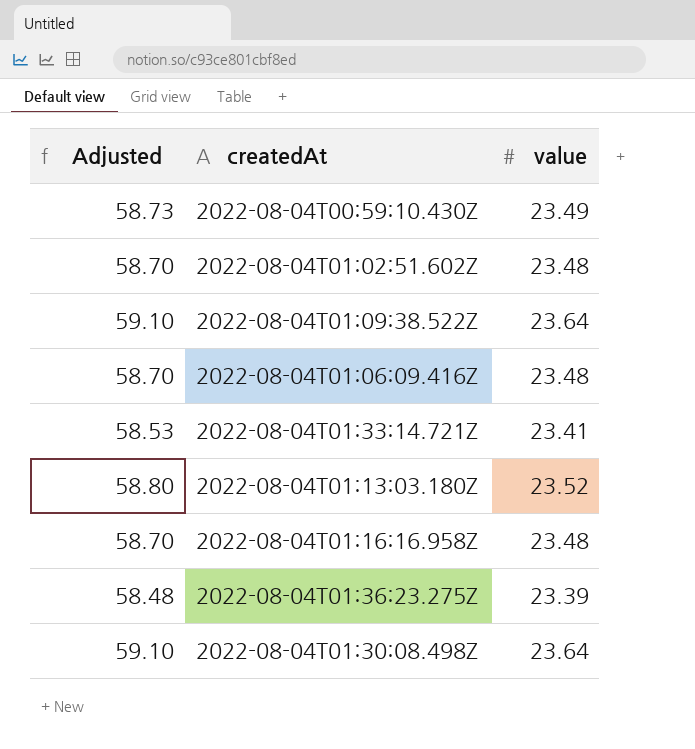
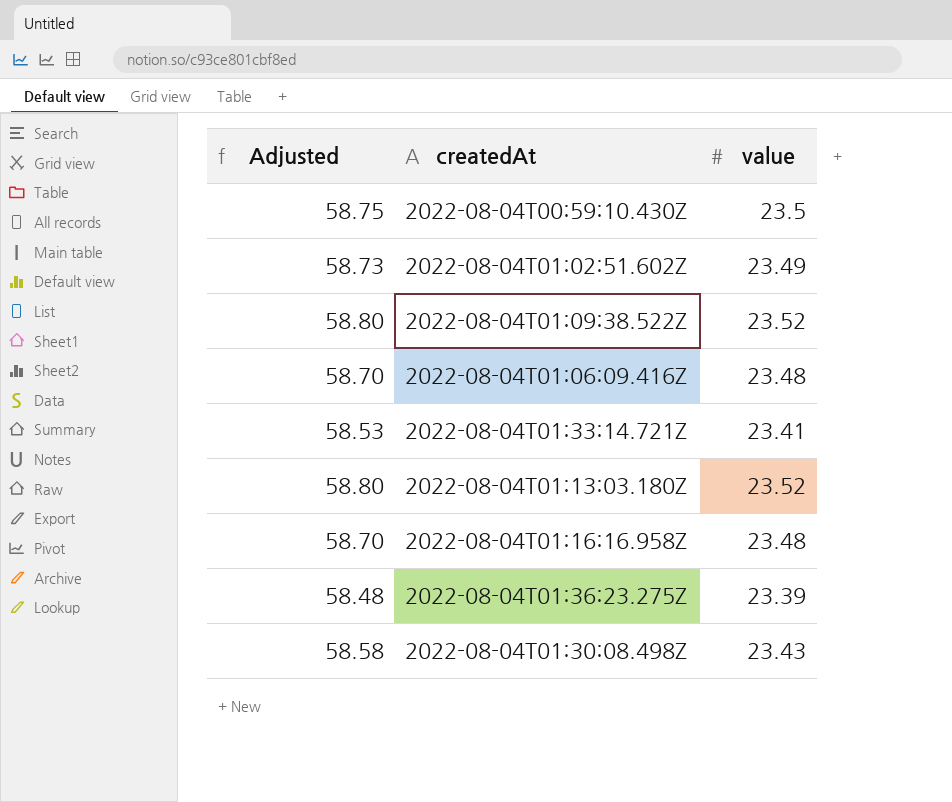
2022-08-04T00:59:10.430Z | Adjusted: 58.73 -> 58.75
2022-08-04T00:59:10.430Z | value: 23.49 -> 23.5
2022-08-04T01:02:51.602Z | Adjusted: 58.70 -> 58.73
2022-08-04T01:02:51.602Z | value: 23.48 -> 23.49
2022-08-04T01:09:38.522Z | Adjusted: 59.10 -> 58.80
2022-08-04T01:09:38.522Z | value: 23.64 -> 23.52
2022-08-04T01:30:08.498Z | Adjusted: 59.10 -> 58.58
2022-08-04T01:30:08.498Z | value: 23.64 -> 23.43

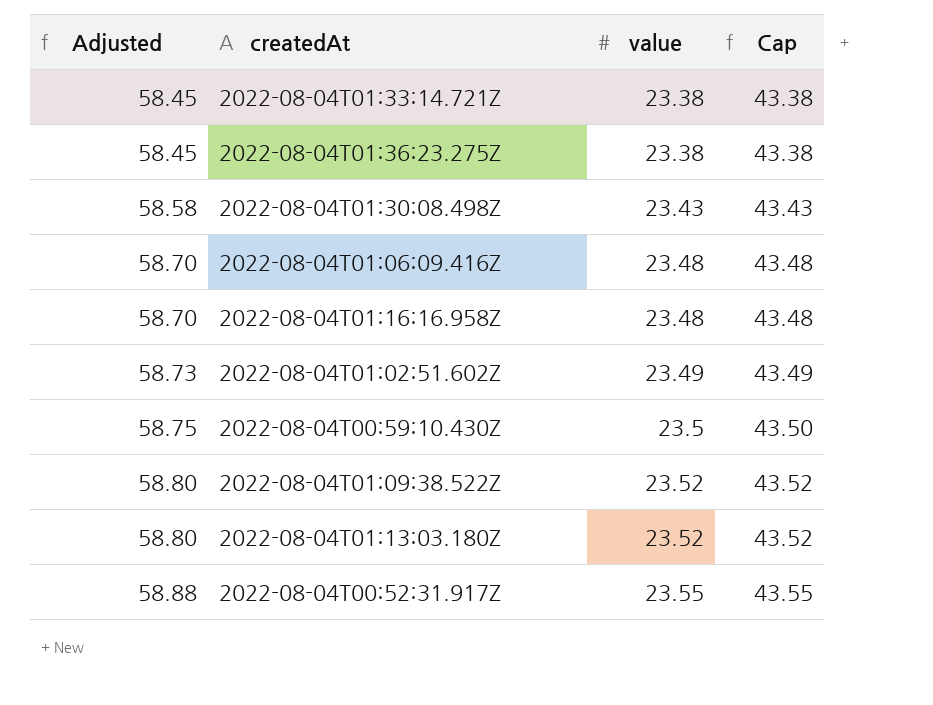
row order: none -> Adjusted ascending
column Cap | formula: none -> [value] + 20
2022-08-04T01:33:14.721Z | Adjusted: 58.53 -> 58.45
2022-08-04T01:33:14.721Z | value: 23.41 -> 23.38
2022-08-04T01:36:23.275Z | Adjusted: 58.48 -> 58.45
2022-08-04T01:36:23.275Z | value: 23.39 -> 23.38
row 2022-08-04T00:52:31.917Z: none -> 58.88 | 23.55 | 43.55

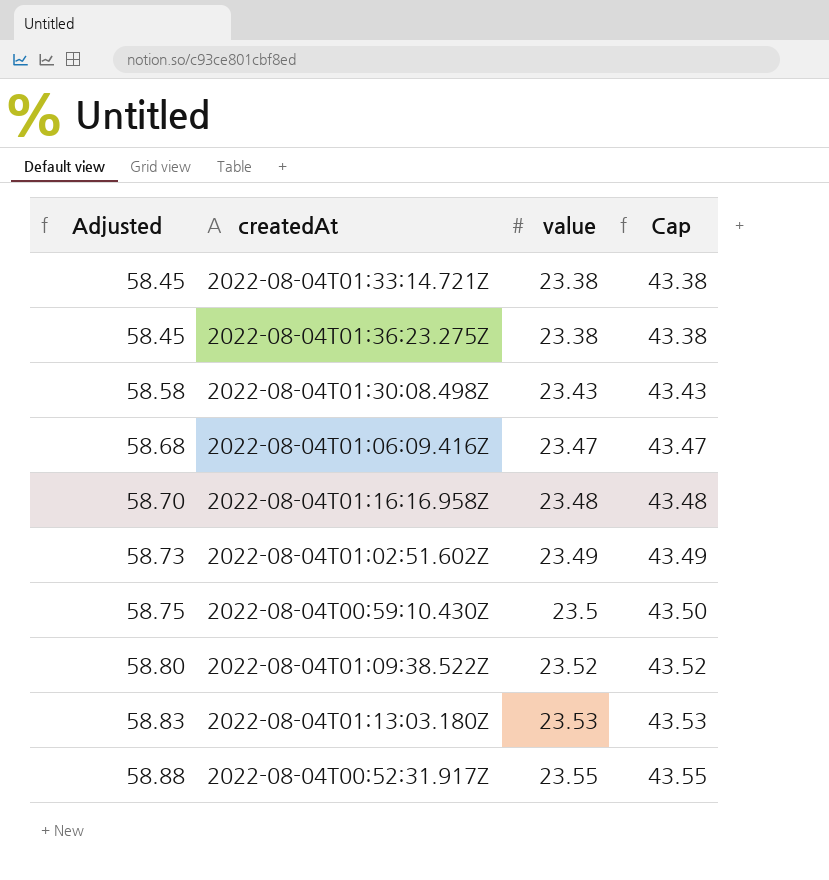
2022-08-04T01:06:09.416Z | Adjusted: 58.70 -> 58.68
2022-08-04T01:06:09.416Z | value: 23.48 -> 23.47
2022-08-04T01:06:09.416Z | Cap: 43.48 -> 43.47
2022-08-04T01:13:03.180Z | Adjusted: 58.80 -> 58.83
2022-08-04T01:13:03.180Z | value: 23.52 -> 23.53
2022-08-04T01:13:03.180Z | Cap: 43.52 -> 43.53

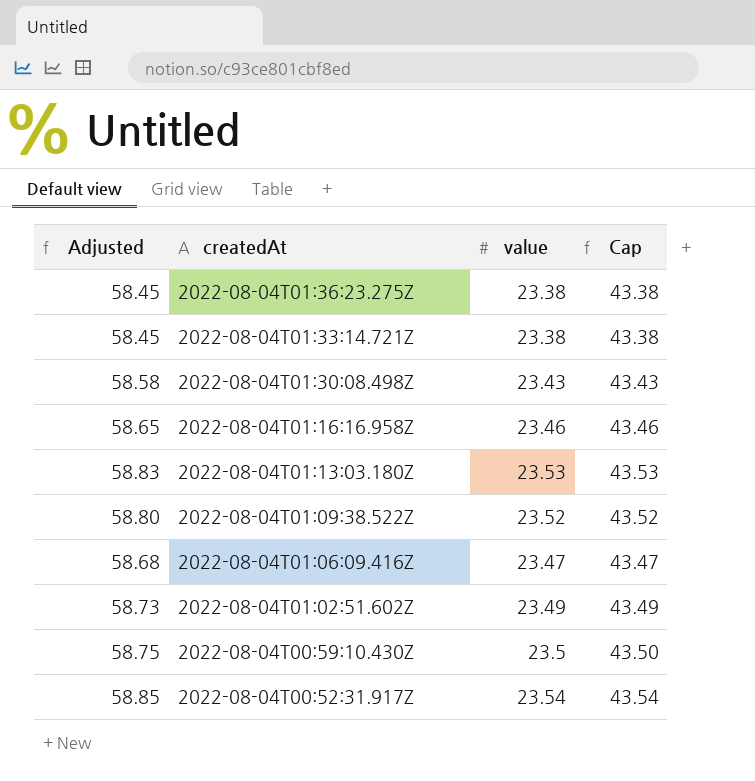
row order: Adjusted ascending -> createdAt descending
2022-08-04T01:16:16.958Z | Adjusted: 58.70 -> 58.65
2022-08-04T01:16:16.958Z | value: 23.48 -> 23.46
2022-08-04T01:16:16.958Z | Cap: 43.48 -> 43.46
2022-08-04T00:52:31.917Z | Adjusted: 58.88 -> 58.85
2022-08-04T00:52:31.917Z | value: 23.55 -> 23.54
2022-08-04T00:52:31.917Z | Cap: 43.55 -> 43.54

